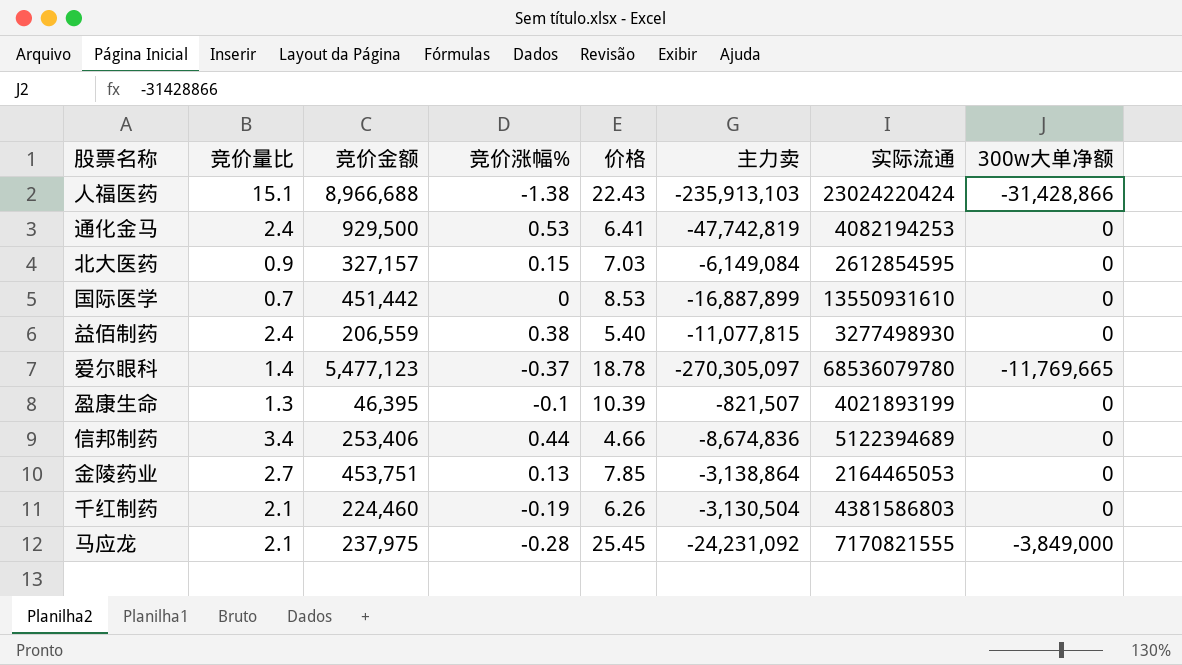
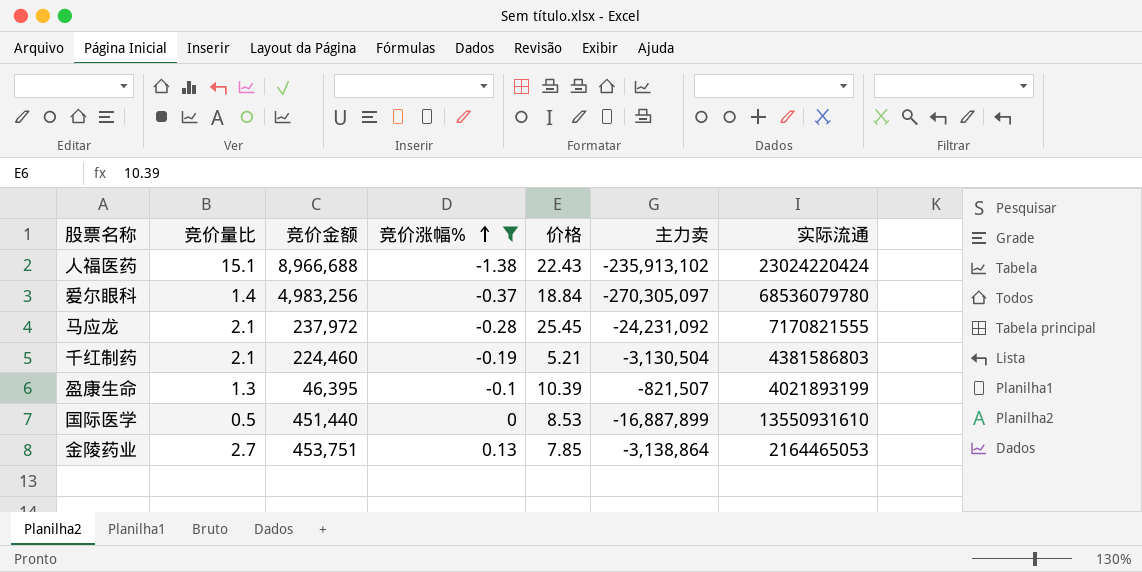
filter: none -> 竞价涨幅% <= 0.13
row order: none -> 竞价涨幅% ascending
column 300w大单净额 | position: 8 -> none
人福医药 | 主力卖: -235,913,103 -> -235,913,102
爱尔眼科 | 竞价金额: 5,477,123 -> 4,983,256
爱尔眼科 | 价格: 18.78 -> 18.84
马应龙 | 竞价金额: 237,975 -> 237,972
千红制药 | 价格: 6.26 -> 5.21
国际医学 | 竞价量比: 0.7 -> 0.5
国际医学 | 竞价金额: 451,442 -> 451,440

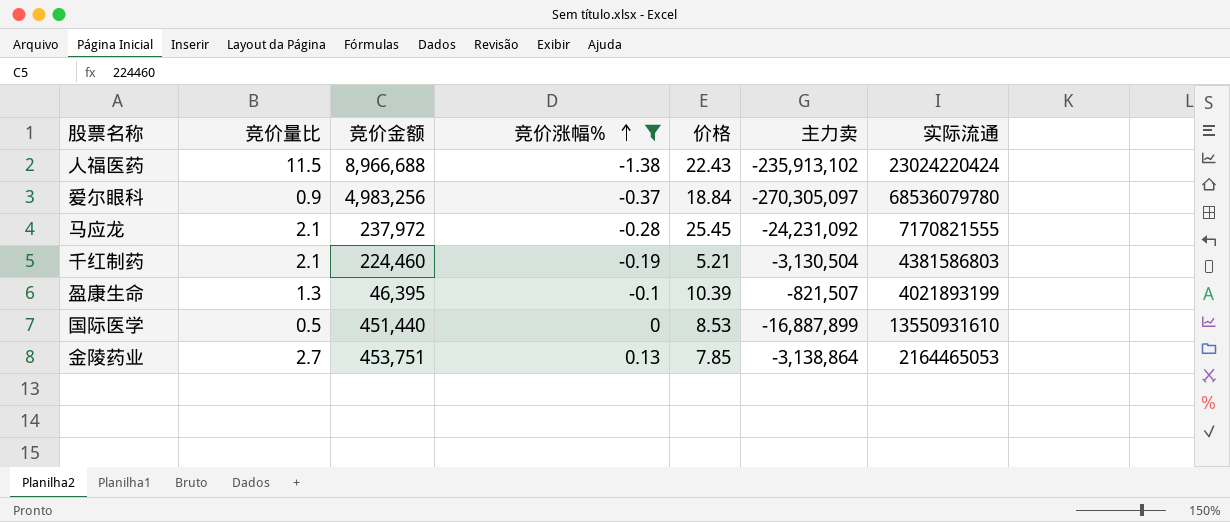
人福医药 | 竞价量比: 15.1 -> 11.5
爱尔眼科 | 竞价量比: 1.4 -> 0.9

